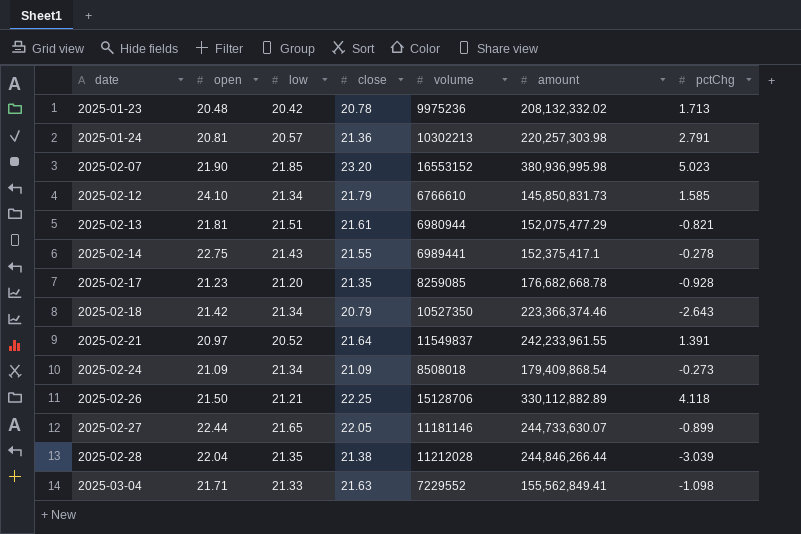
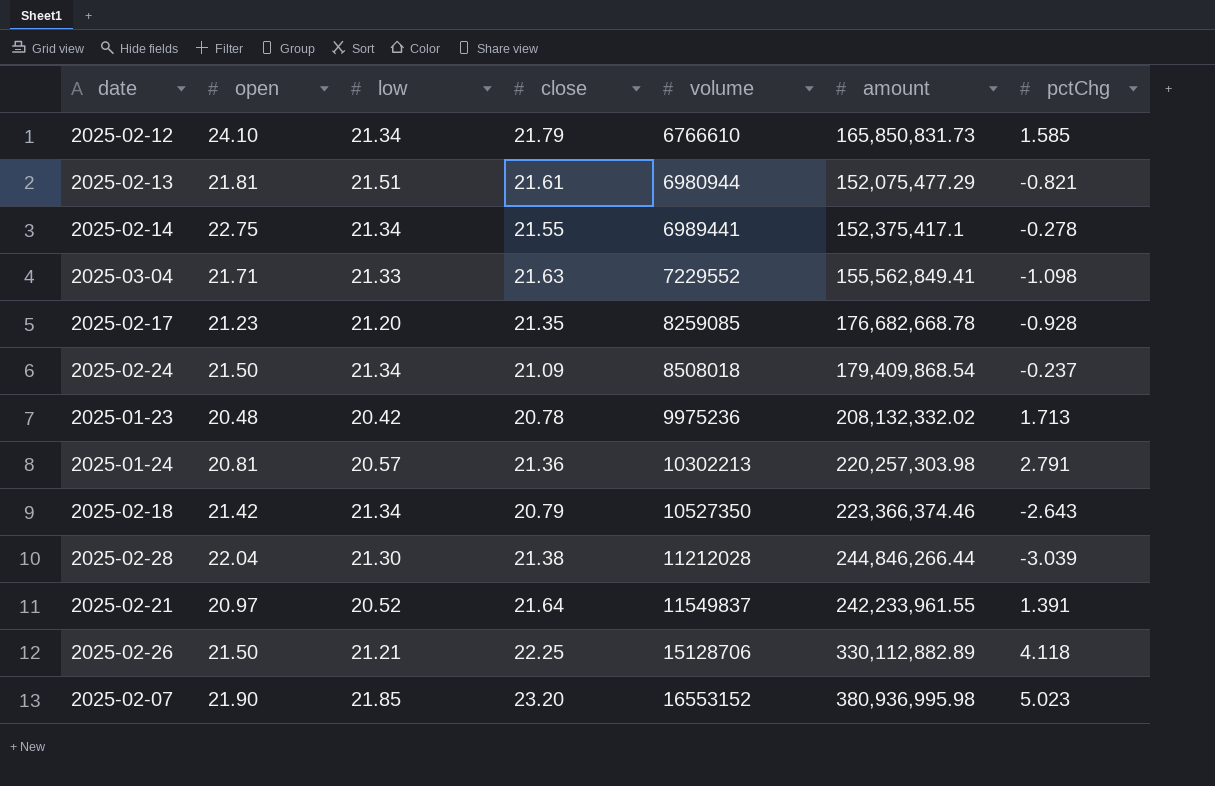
row order: date ascending -> volume ascending
row 2025-02-27: 22.44 | 21.65 | 22.05 | 11181146 | 244,733,630.07 | -0.899 -> none
2025-02-12 | amount: 145,850,831.73 -> 165,850,831.73
2025-02-14 | low: 21.43 -> 21.34
2025-02-24 | open: 21.09 -> 21.50
2025-02-24 | pctChg: -0.273 -> -0.237
2025-02-28 | low: 21.35 -> 21.30

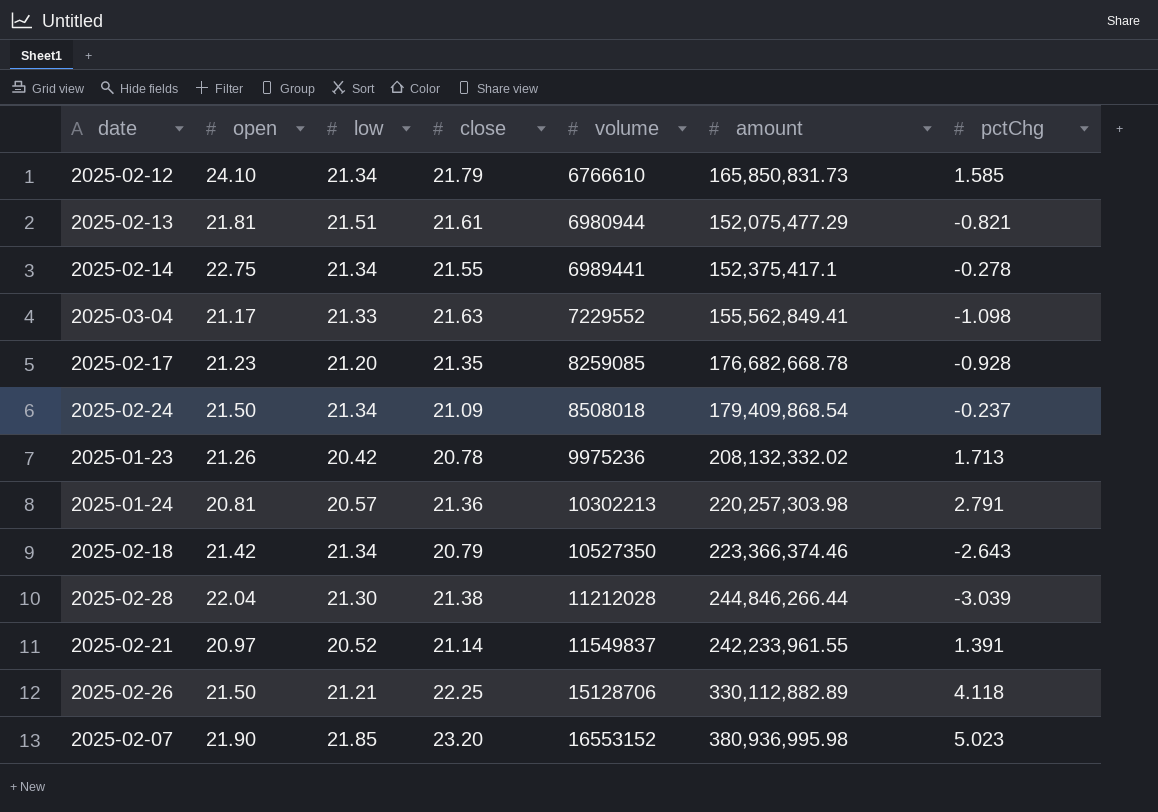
2025-03-04 | open: 21.71 -> 21.17
2025-01-23 | open: 20.48 -> 21.26
2025-02-21 | close: 21.64 -> 21.14

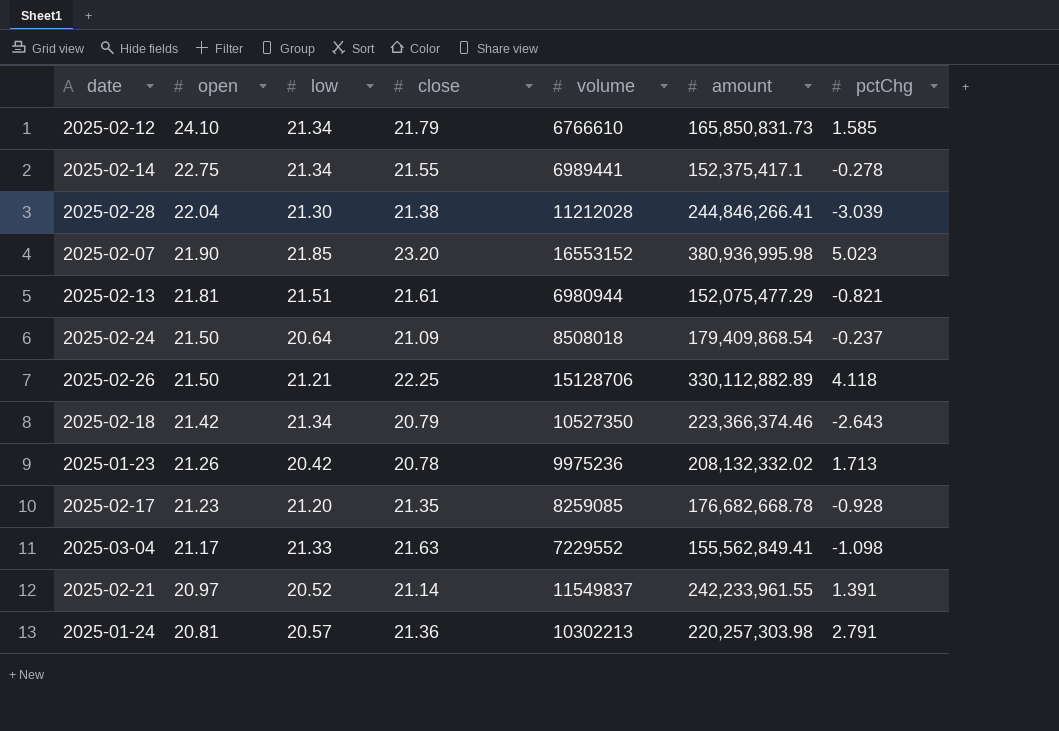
row order: volume ascending -> open descending
2025-02-28 | amount: 244,846,266.44 -> 244,846,266.41
2025-02-24 | low: 21.34 -> 20.64

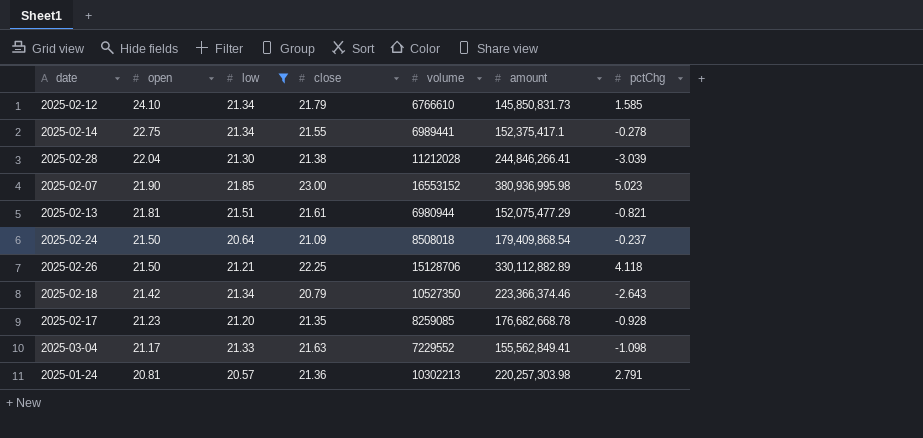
filter: none -> low >= 20.57
2025-02-12 | amount: 165,850,831.73 -> 145,850,831.73
2025-02-07 | close: 23.20 -> 23.00

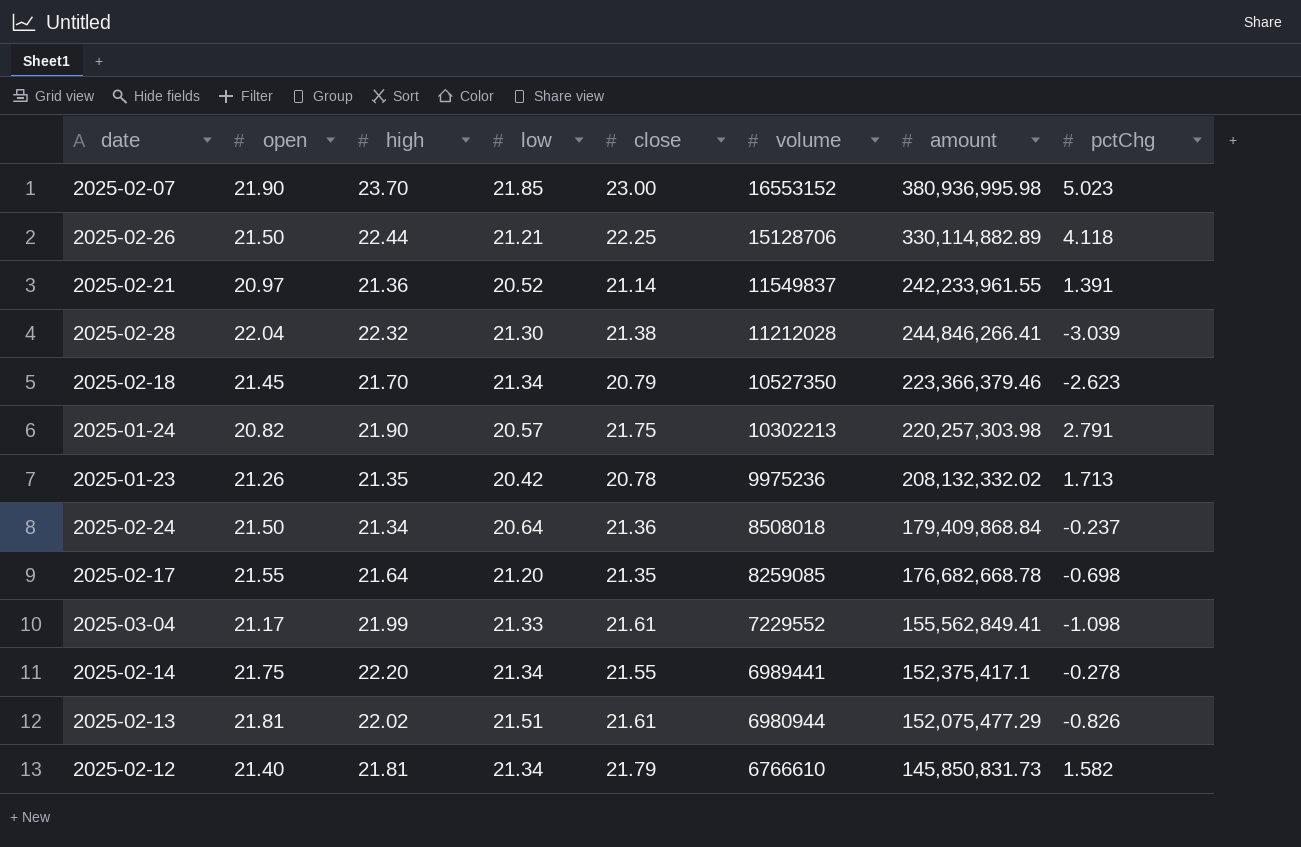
filter: low >= 20.57 -> none
row order: open descending -> volume descending
column high | position: none -> 3
2025-02-26 | amount: 330,112,882.89 -> 330,114,882.89
2025-02-18 | open: 21.42 -> 21.45
2025-02-18 | amount: 223,366,374.46 -> 223,366,379.46
2025-02-18 | pctChg: -2.643 -> -2.623
2025-01-24 | open: 20.81 -> 20.82
2025-01-24 | close: 21.36 -> 21.75
2025-02-24 | close: 21.09 -> 21.36
2025-02-24 | amount: 179,409,868.54 -> 179,409,868.84
2025-02-17 | open: 21.23 -> 21.55
2025-02-17 | pctChg: -0.928 -> -0.698
2025-03-04 | close: 21.63 -> 21.61
2025-02-14 | open: 22.75 -> 21.75
2025-02-13 | pctChg: -0.821 -> -0.826
2025-02-12 | open: 24.10 -> 21.40
2025-02-12 | pctChg: 1.585 -> 1.582

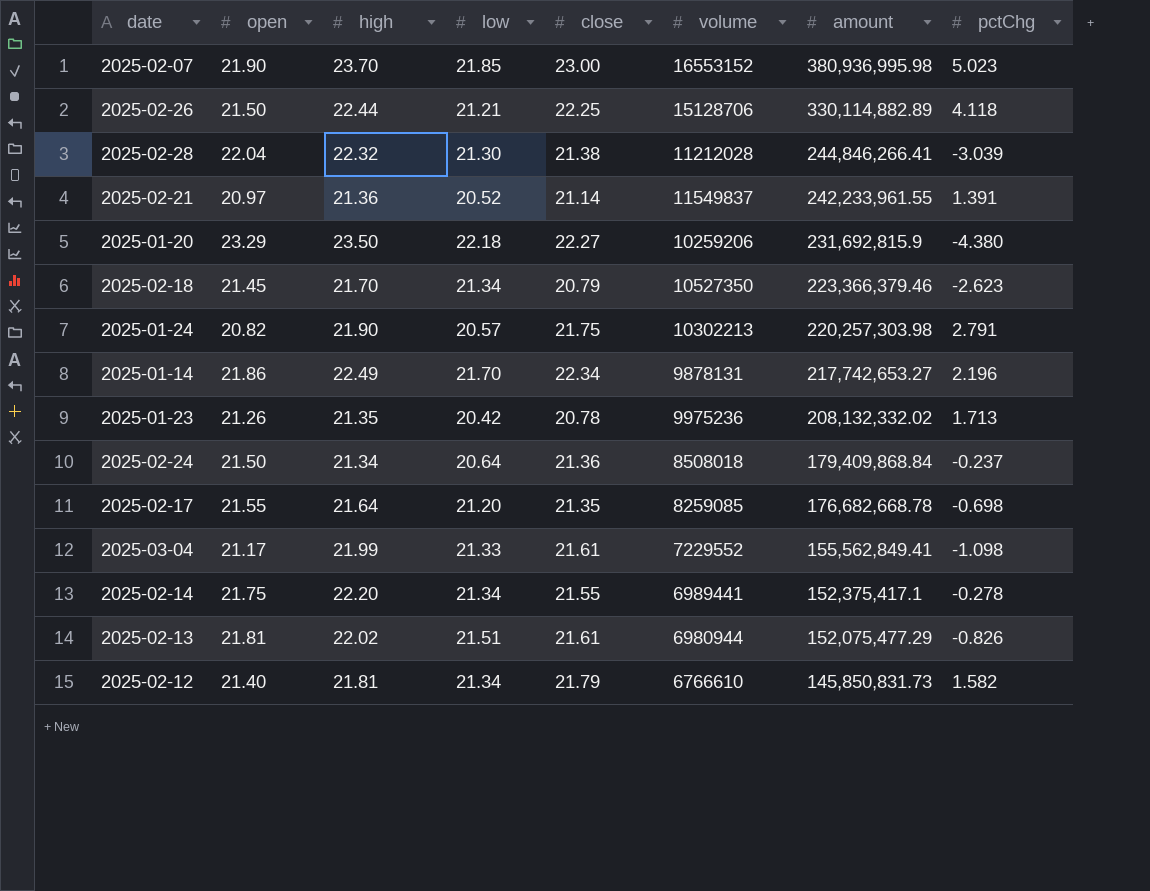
row order: volume descending -> amount descending
row 2025-01-20: none -> 23.29 | 23.50 | 22.18 | 22.27 | 10259206 | 231,692,815.9 | -4.380
row 2025-01-14: none -> 21.86 | 22.49 | 21.70 | 22.34 | 9878131 | 217,742,653.27 | 2.196

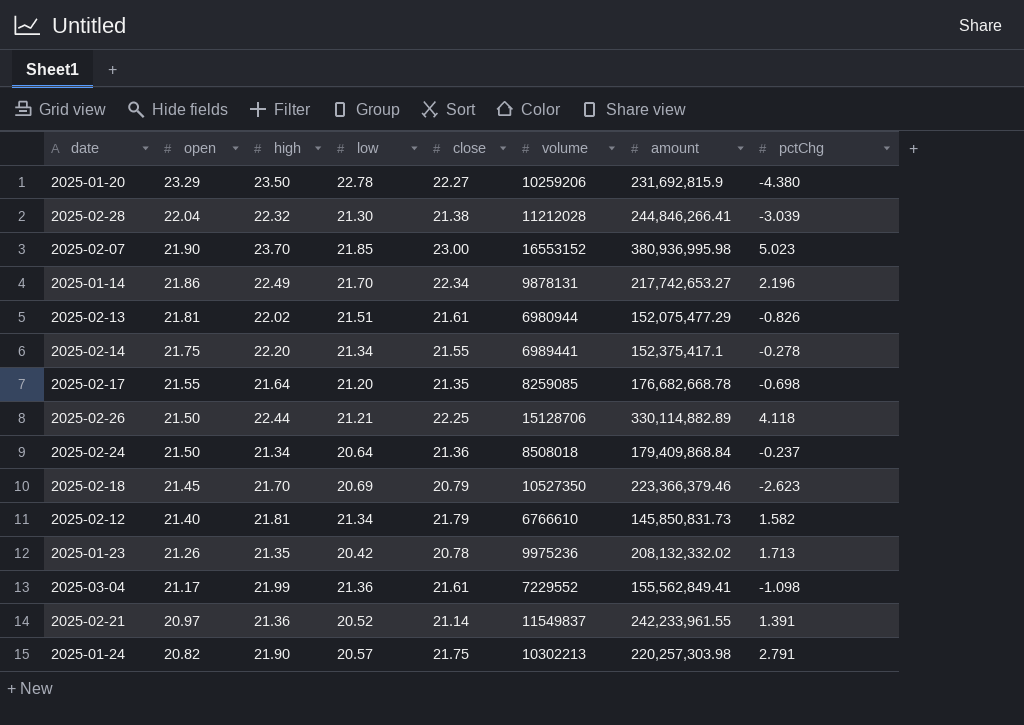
row order: amount descending -> open descending
2025-01-20 | low: 22.18 -> 22.78
2025-02-18 | low: 21.34 -> 20.69
2025-03-04 | low: 21.33 -> 21.36

